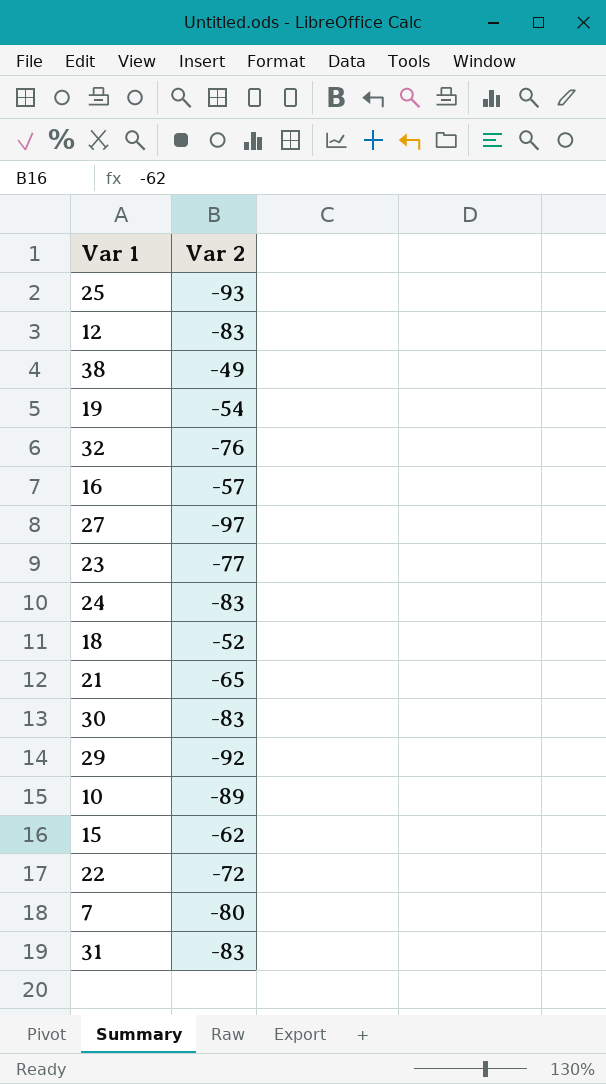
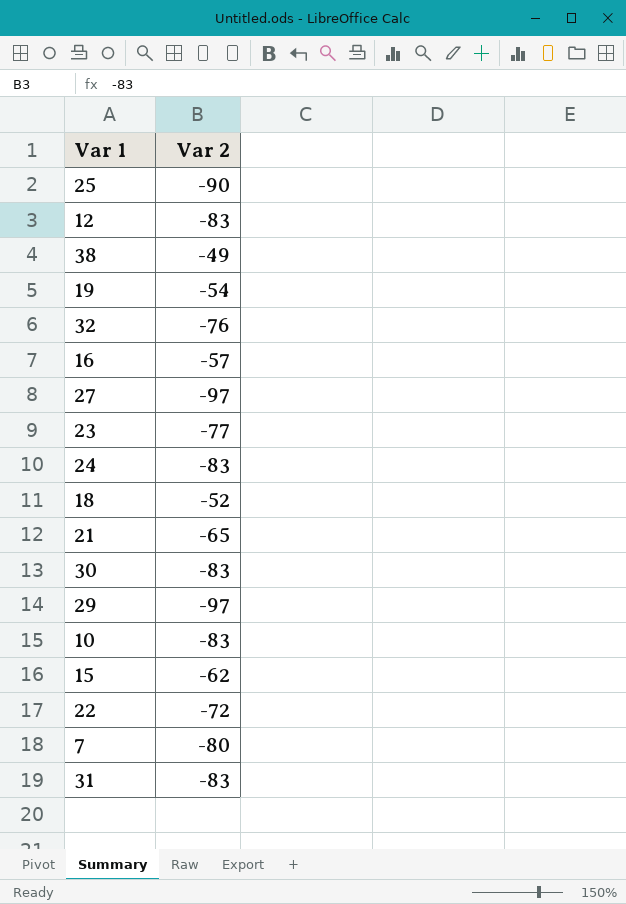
25 | Var 2: -93 -> -90
29 | Var 2: -92 -> -97
10 | Var 2: -89 -> -83

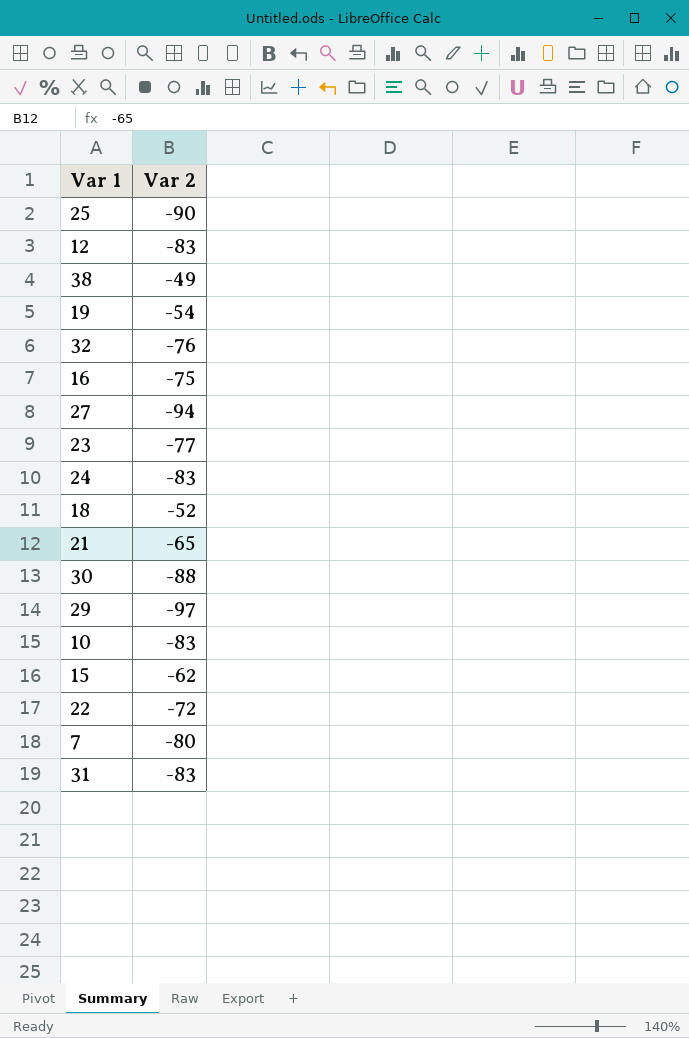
16 | Var 2: -57 -> -75
27 | Var 2: -97 -> -94
30 | Var 2: -83 -> -88

